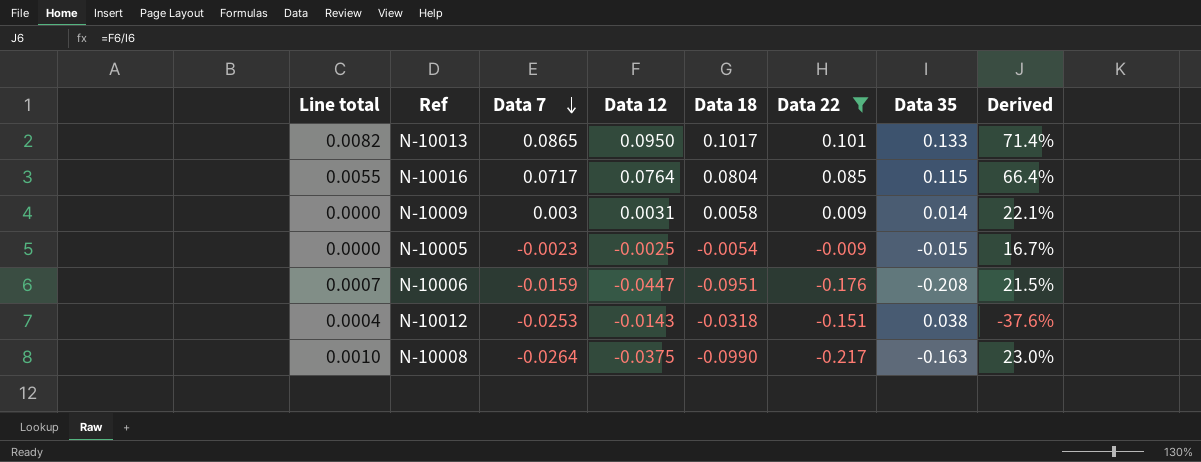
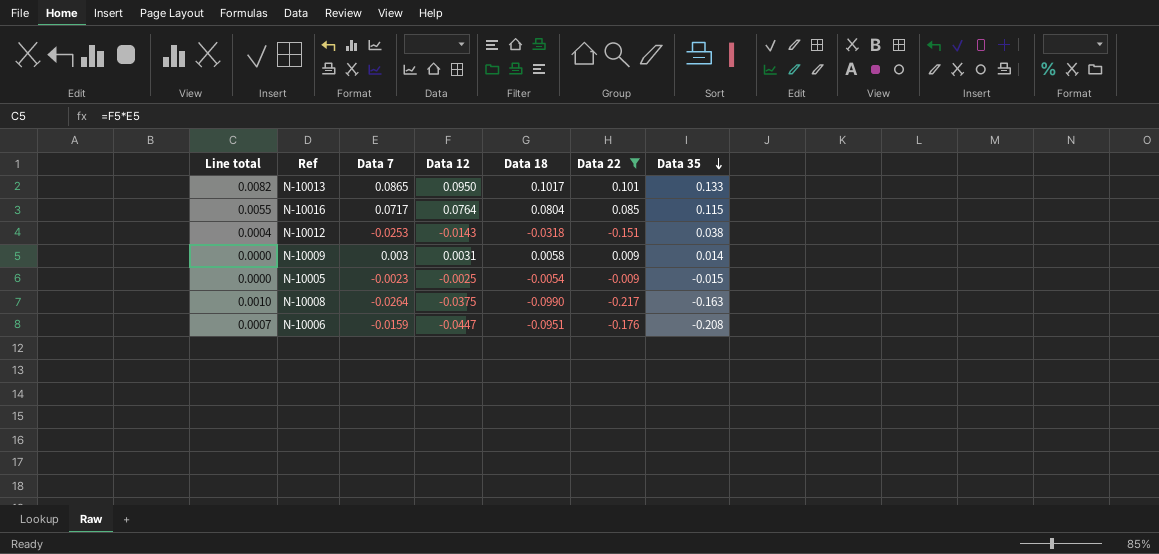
row order: Data 7 descending -> Data 35 descending
column Derived | formula: [Data 12] / [Data 35] -> none

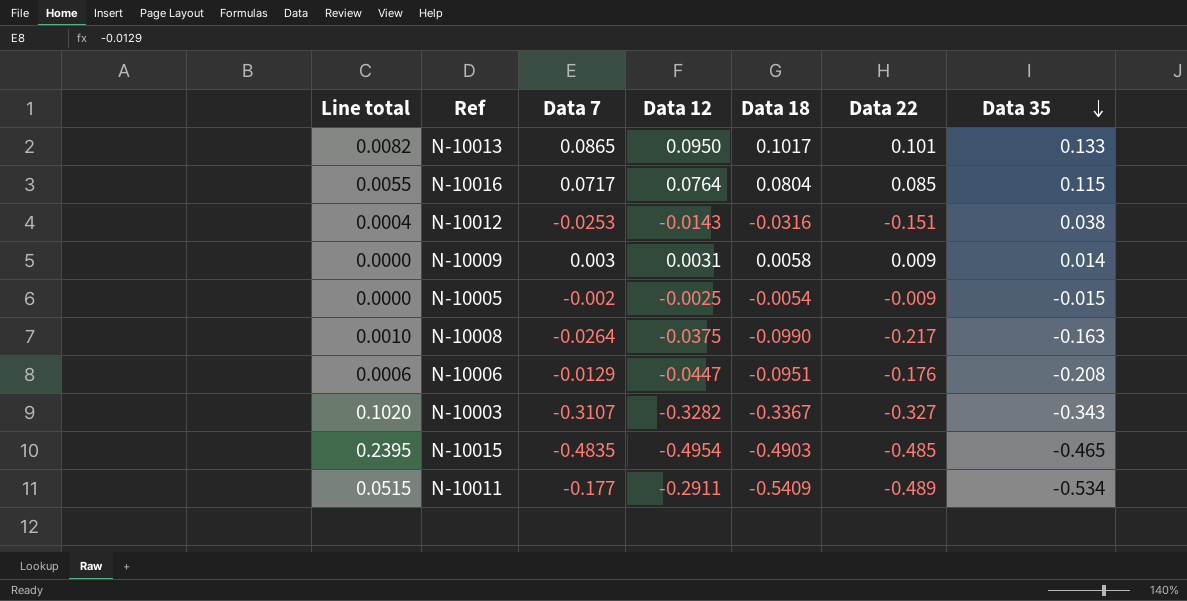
filter: Data 22 >= -0.217 -> none
N-10012 | Data 18: -0.0318 -> -0.0316
N-10005 | Data 7: -0.0023 -> -0.002
N-10006 | Line total: 0.0007 -> 0.0006
N-10006 | Data 7: -0.0159 -> -0.0129

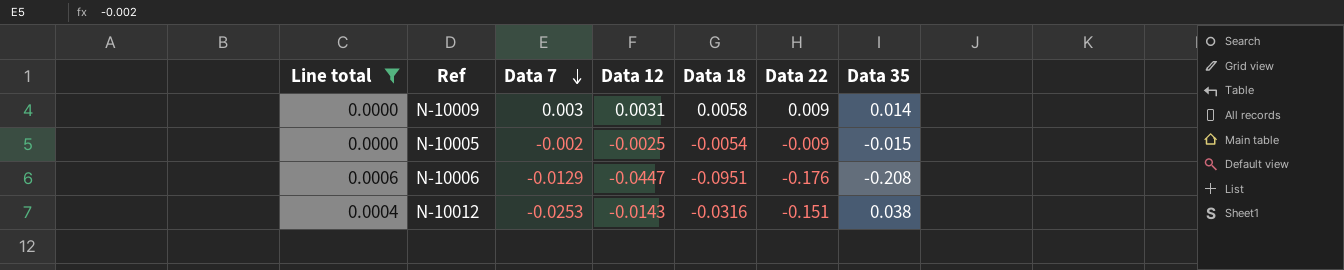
filter: none -> Line total <= 0.0006
row order: Data 35 descending -> Data 7 descending

